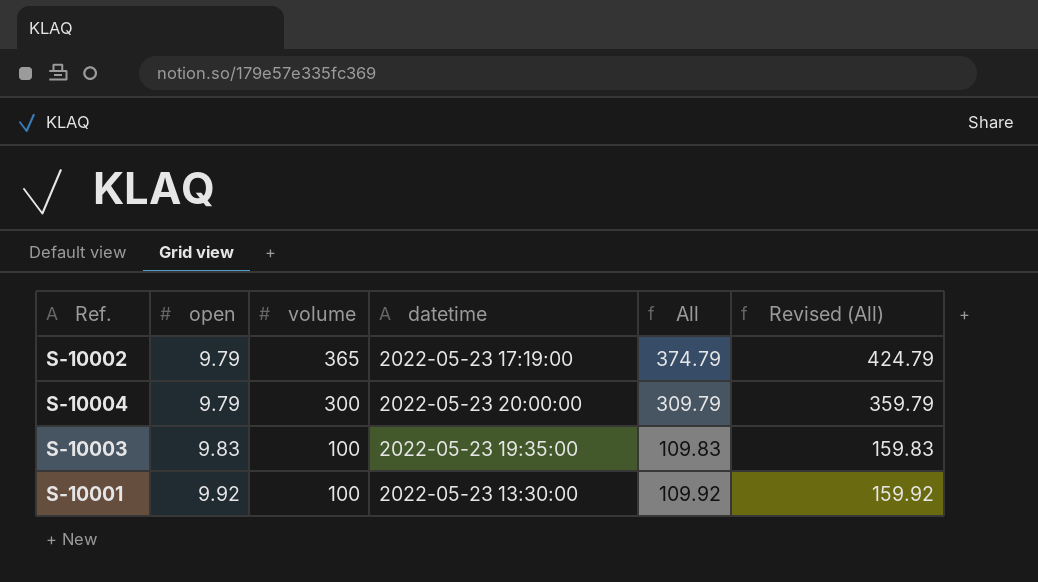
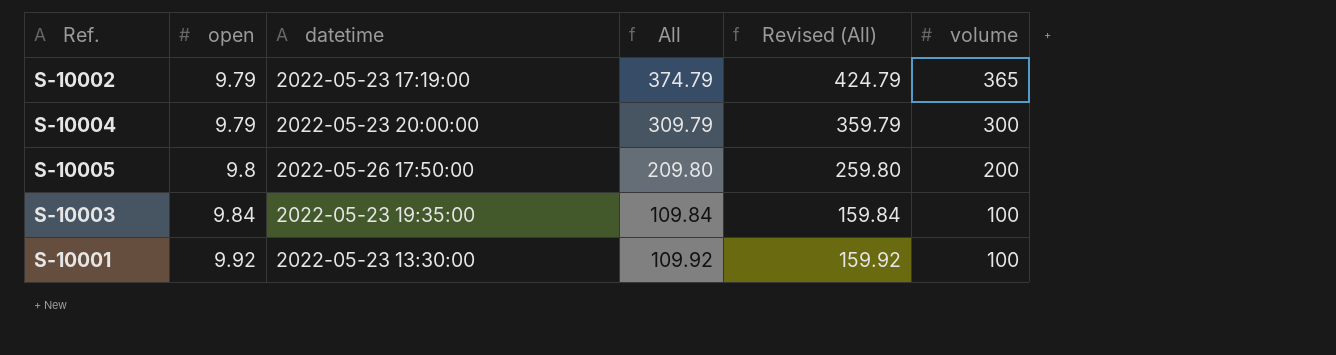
column volume | position: 3 -> 6
row S-10005: none -> 9.8 | 2022-05-26 17:50:00 | 209.80 | 259.80 | 200
S-10003 | open: 9.83 -> 9.84
S-10003 | All: 109.83 -> 109.84
S-10003 | Revised (All): 159.83 -> 159.84

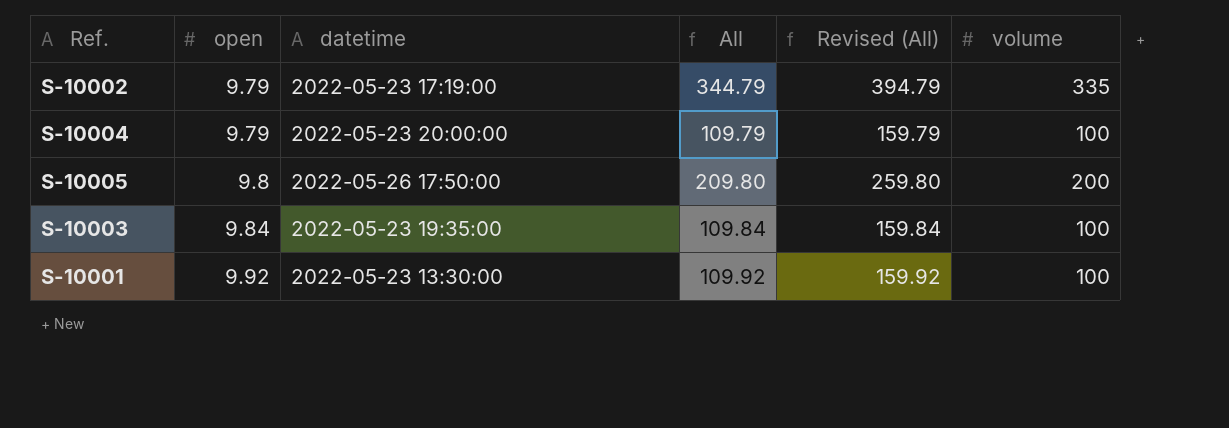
S-10002 | All: 374.79 -> 344.79
S-10002 | Revised (All): 424.79 -> 394.79
S-10002 | volume: 365 -> 335
S-10004 | All: 309.79 -> 109.79
S-10004 | Revised (All): 359.79 -> 159.79
S-10004 | volume: 300 -> 100

